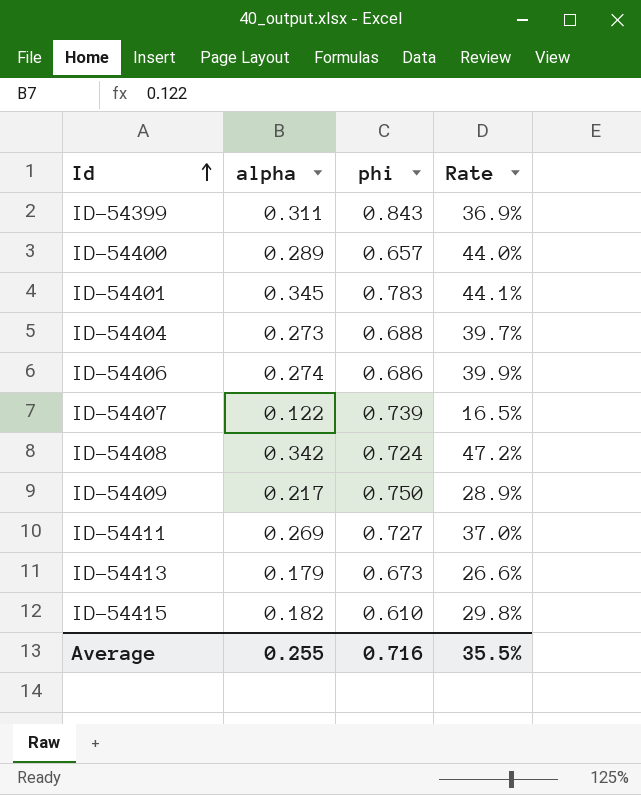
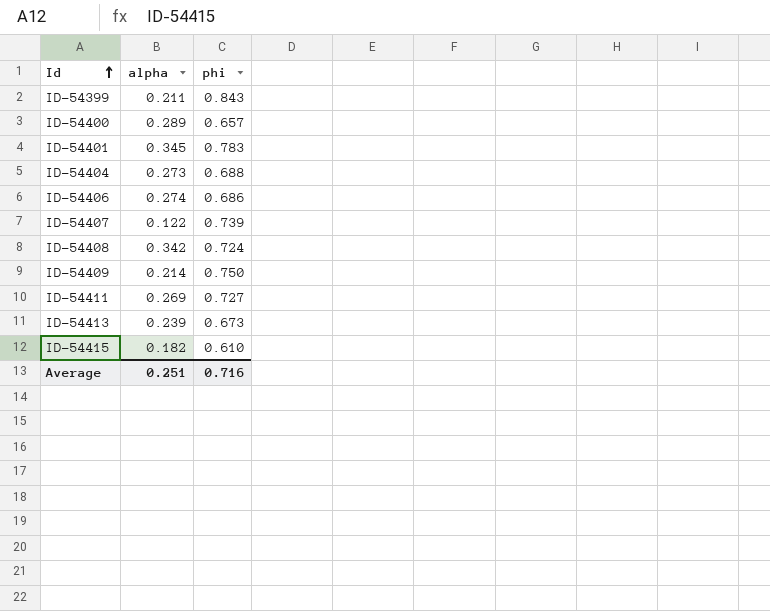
column Rate | formula: [alpha] / [phi] -> none
ID-54399 | alpha: 0.311 -> 0.211
ID-54409 | alpha: 0.217 -> 0.214
ID-54413 | alpha: 0.179 -> 0.239
Average | alpha: 0.255 -> 0.251

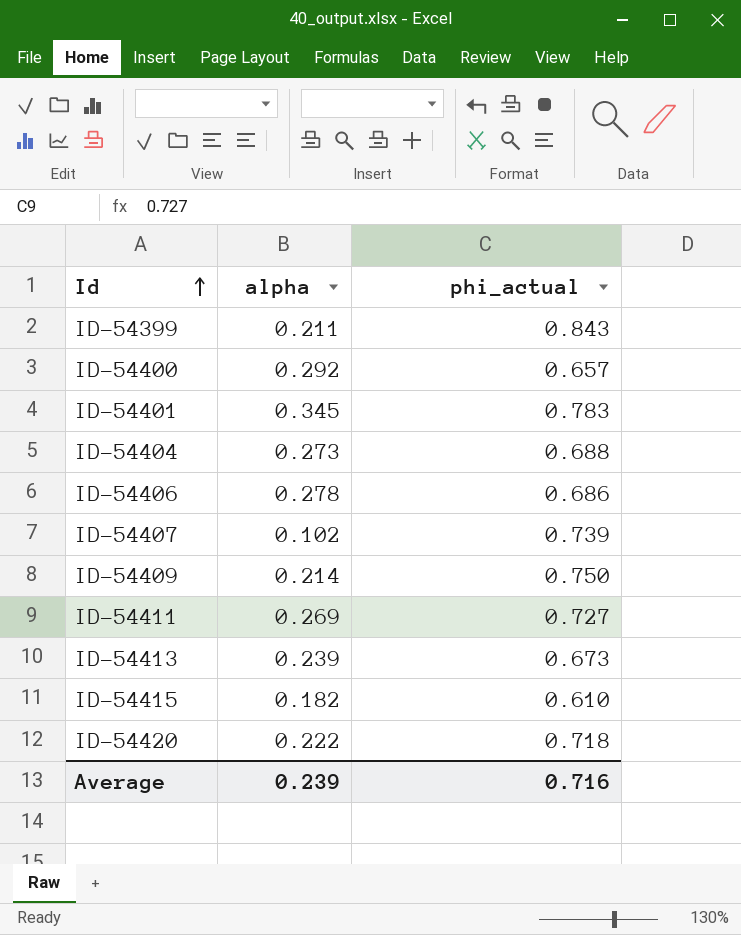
column name: phi -> phi_actual
row ID-54408: 0.342 | 0.724 -> none
ID-54400 | alpha: 0.289 -> 0.292
ID-54406 | alpha: 0.274 -> 0.278
ID-54407 | alpha: 0.122 -> 0.102
row ID-54420: none -> 0.222 | 0.718
Average | alpha: 0.251 -> 0.239

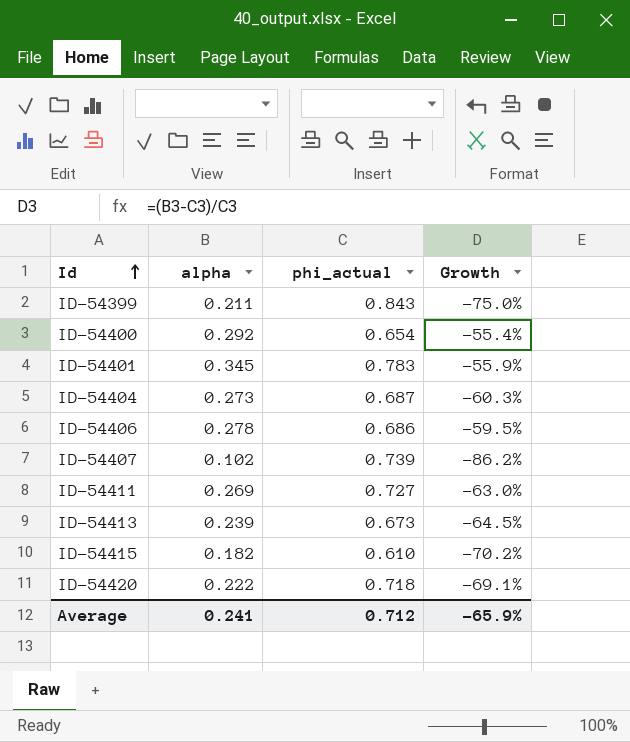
column Growth | formula: none -> ([alpha] - [phi_actual]) / [phi_actual]
row ID-54409: 0.214 | 0.750 -> none
ID-54400 | phi_actual: 0.657 -> 0.654
ID-54404 | phi_actual: 0.688 -> 0.687
Average | alpha: 0.239 -> 0.241
Average | phi_actual: 0.716 -> 0.712

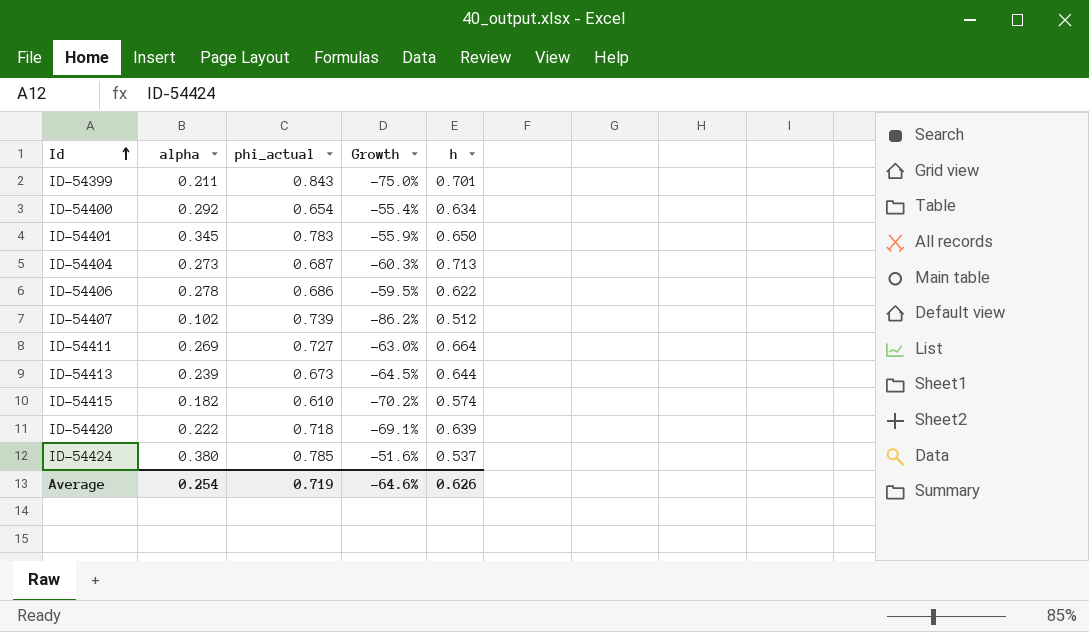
column h | position: none -> 5
row ID-54424: none -> 0.380 | 0.785 | -51.6% | 0.537
Average | alpha: 0.241 -> 0.254
Average | phi_actual: 0.712 -> 0.719
Average | Growth: -65.9% -> -64.6%

